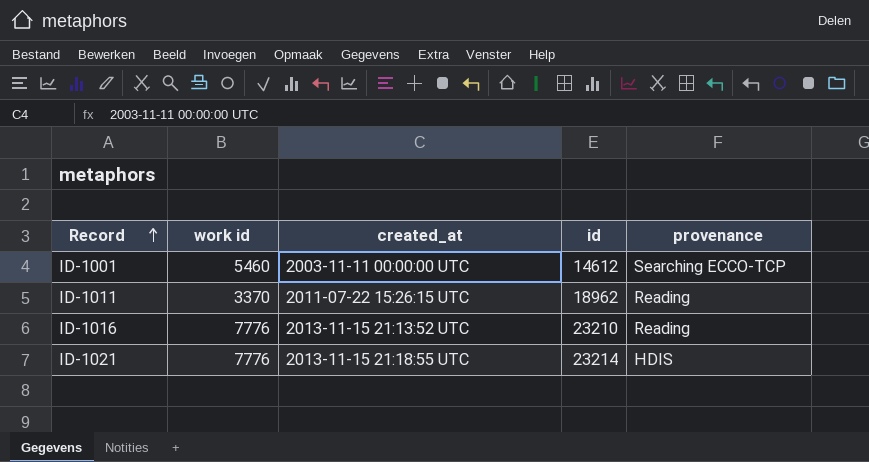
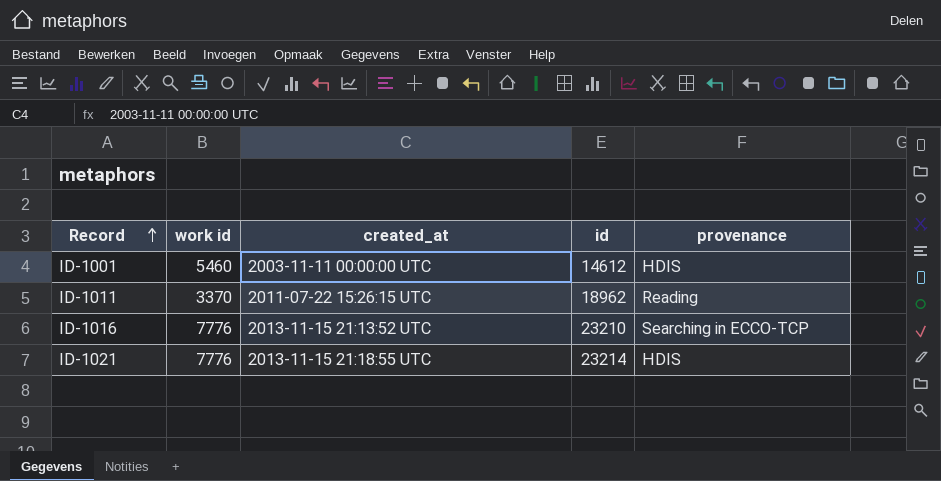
ID-1001 | provenance: Searching ECCO-TCP -> HDIS
ID-1016 | provenance: Reading -> Searching in ECCO-TCP

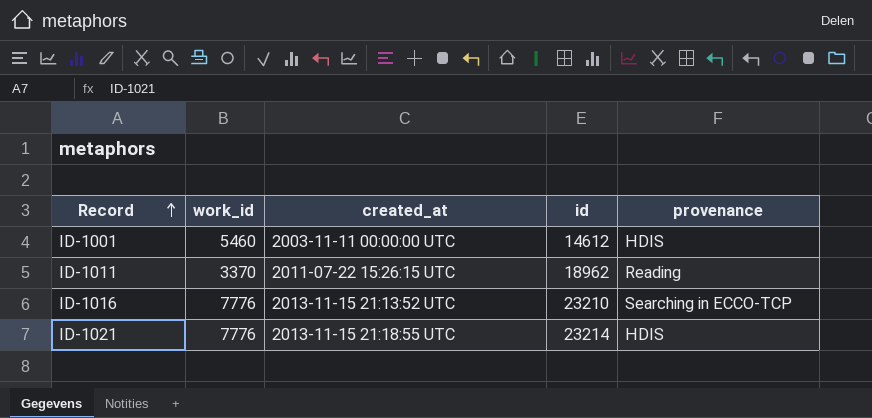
column name: work id -> work_id

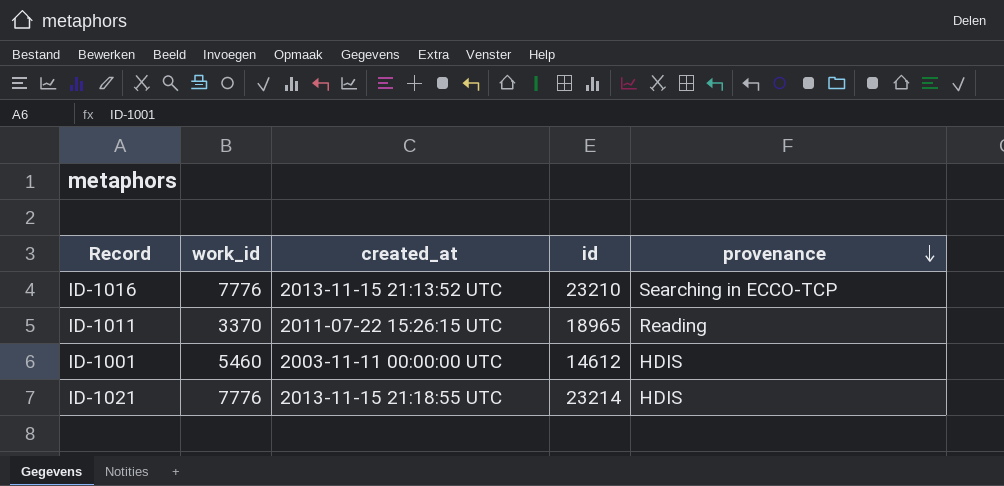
row order: Record ascending -> provenance descending
ID-1011 | id: 18962 -> 18965

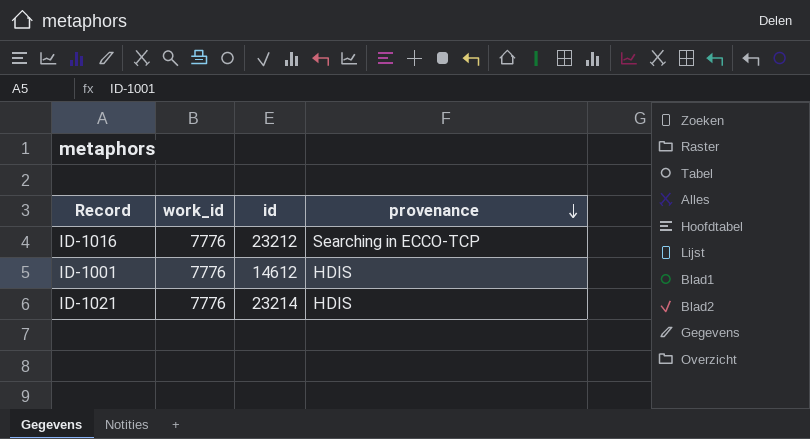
column created_at | position: 3 -> none
row ID-1011: 3370 | 2011-07-22 15:26:15 UTC | 18965 | Reading -> none
ID-1016 | id: 23210 -> 23212
ID-1001 | work_id: 5460 -> 7776

